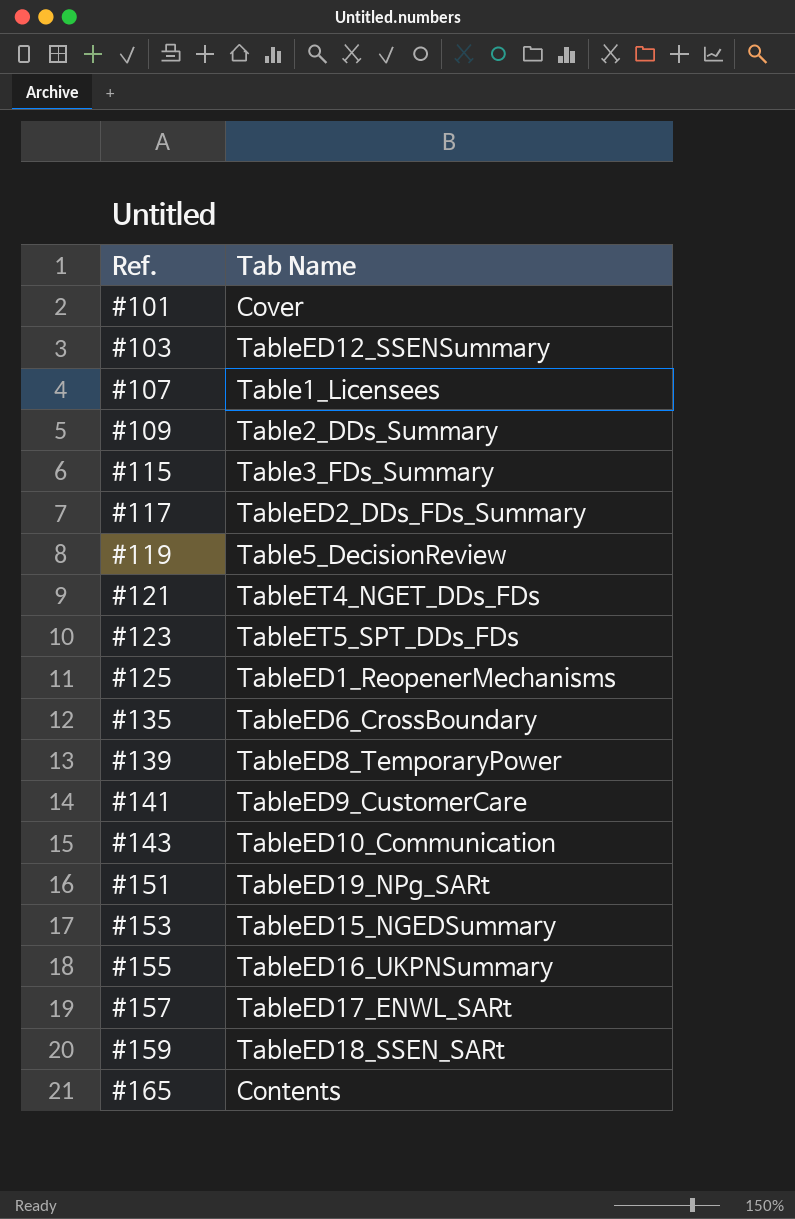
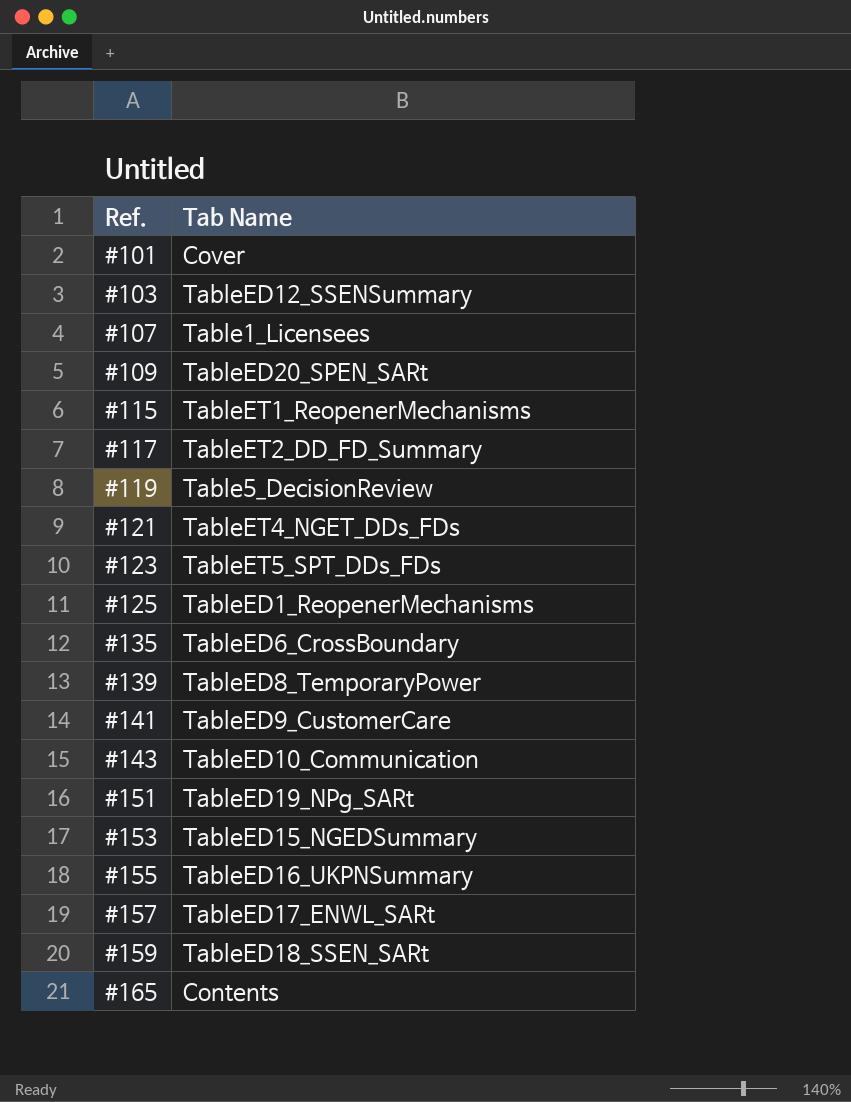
#109 | Tab Name: Table2_DDs_Summary -> TableED20_SPEN_SARt
#115 | Tab Name: Table3_FDs_Summary -> TableET1_ReopenerMechanisms
#117 | Tab Name: TableED2_DDs_FDs_Summary -> TableET2_DD_FD_Summary

